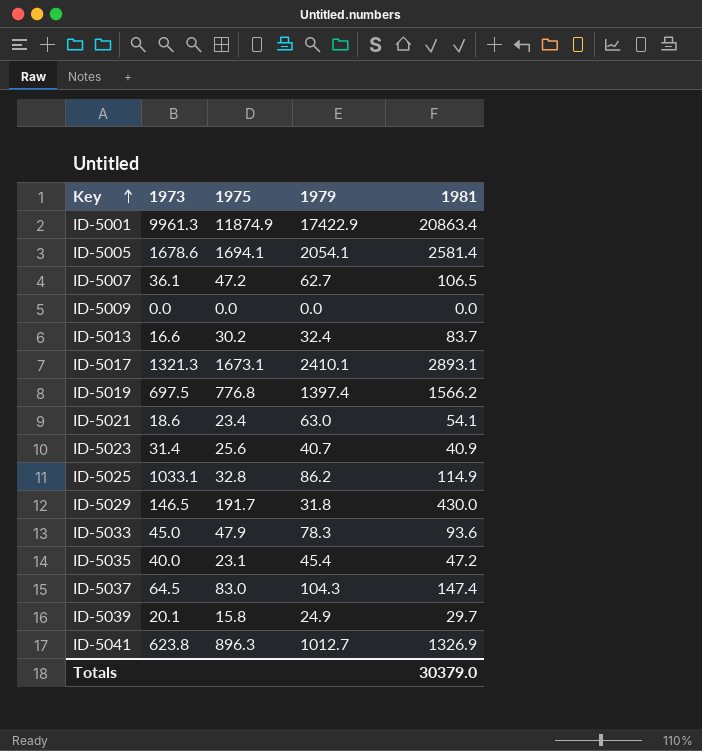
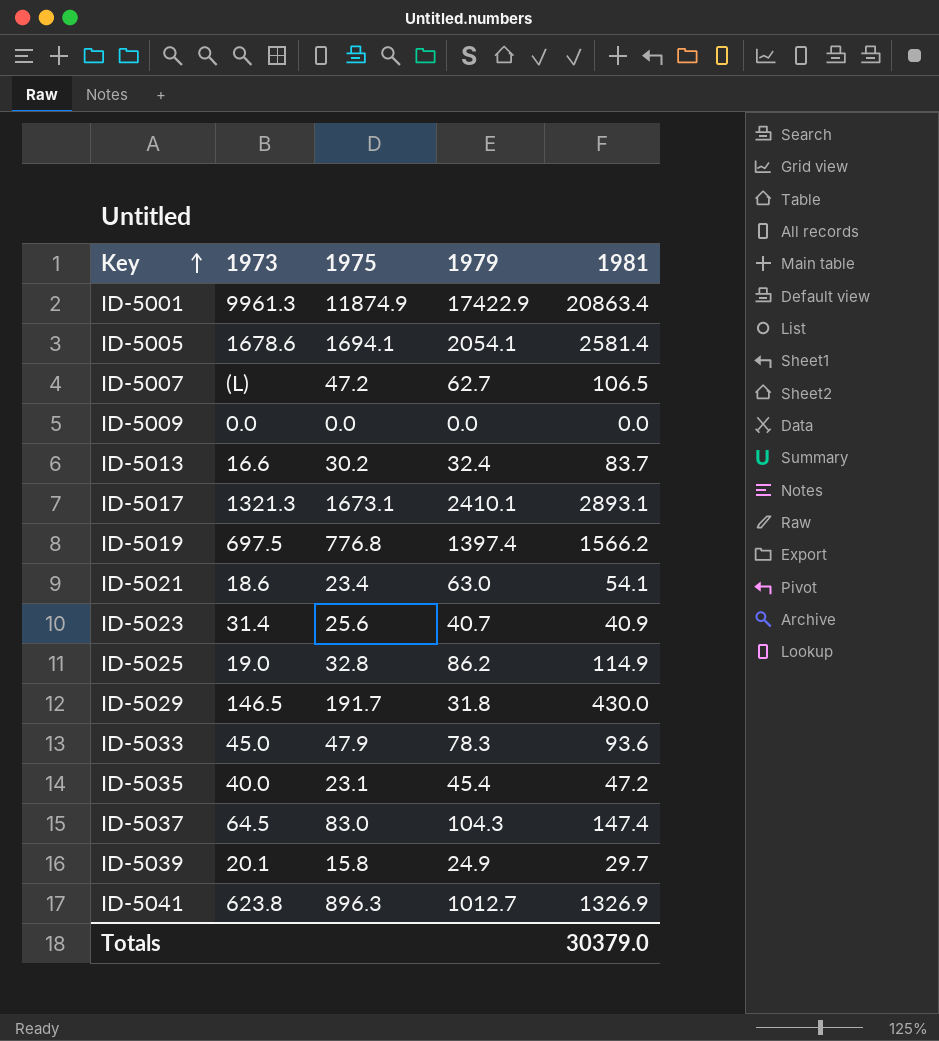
ID-5007 | 1973: 36.1 -> (L)
ID-5025 | 1973: 1033.1 -> 19.0

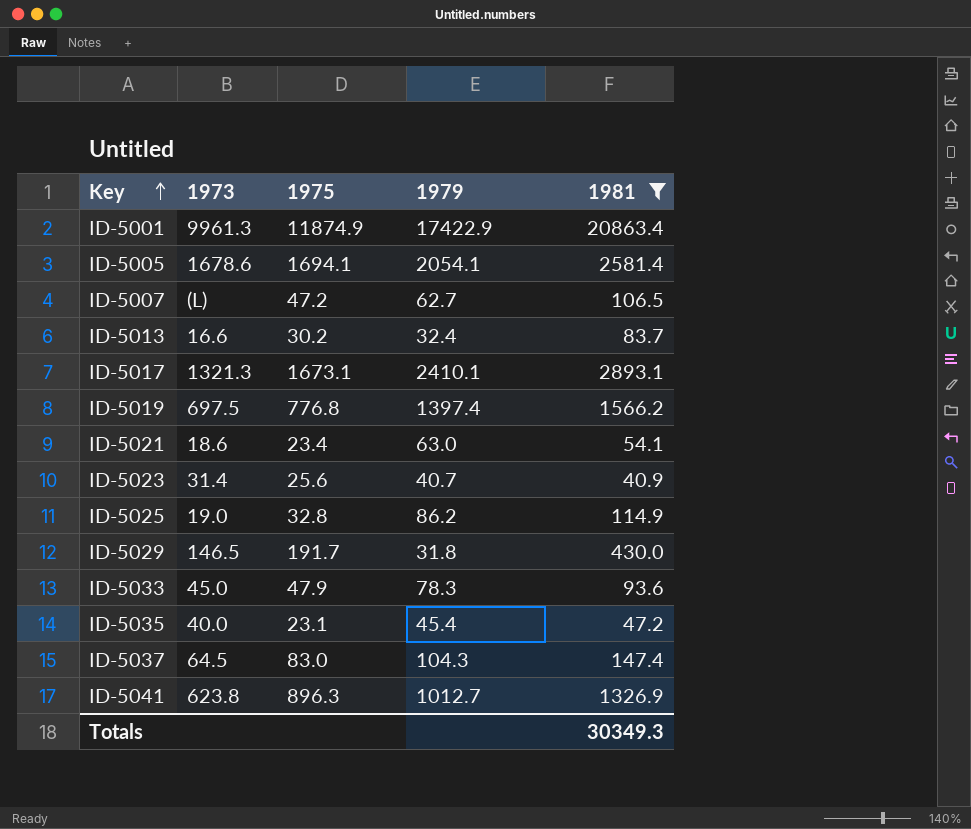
filter: none -> 1981 >= 40.9
Totals | 1981: 30379.0 -> 30349.3

